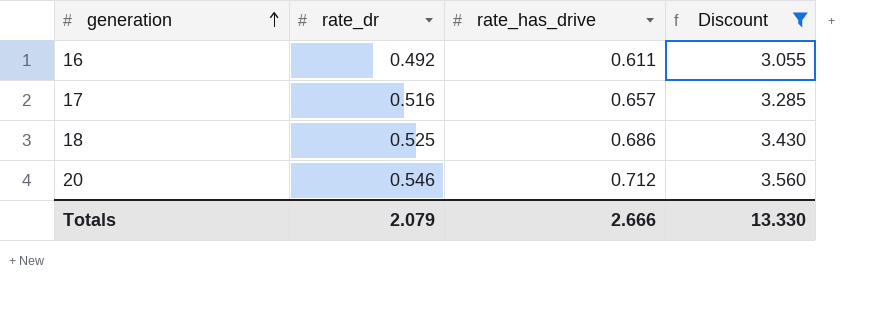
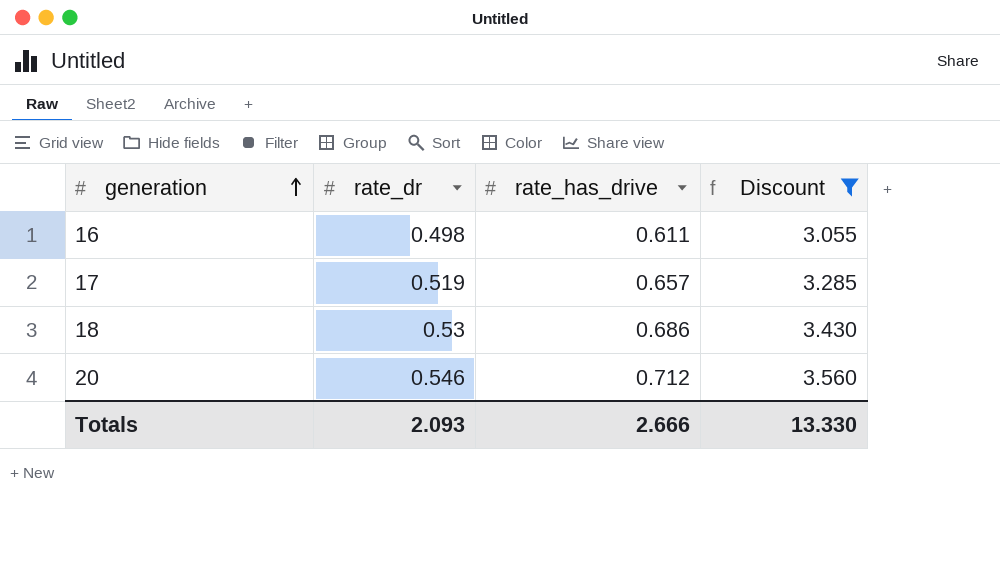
16 | rate_dr: 0.492 -> 0.498
17 | rate_dr: 0.516 -> 0.519
18 | rate_dr: 0.525 -> 0.53
Totals | rate_dr: 2.079 -> 2.093

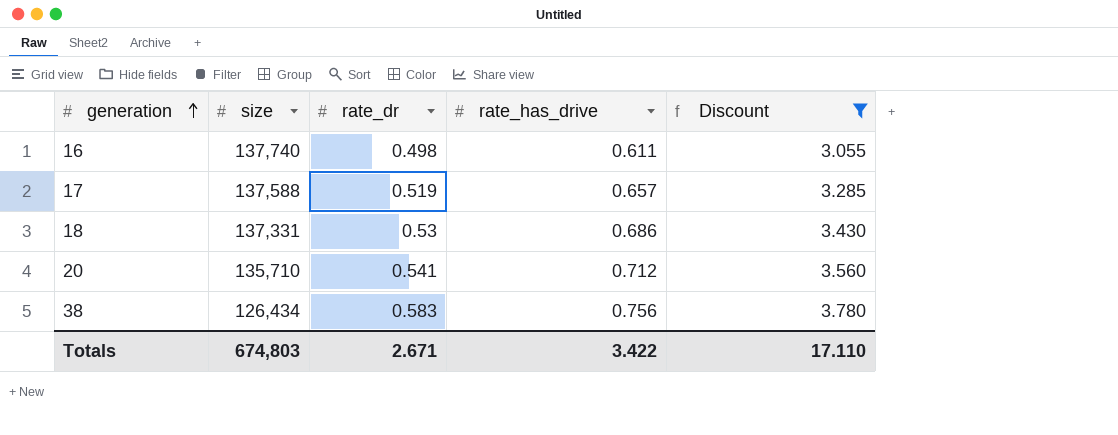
column size | position: none -> 2
20 | rate_dr: 0.546 -> 0.541
row 38: none -> 126,434 | 0.583 | 0.756 | 3.780
Totals | rate_dr: 2.093 -> 2.671
Totals | rate_has_drive: 2.666 -> 3.422
Totals | Discount: 13.330 -> 17.110

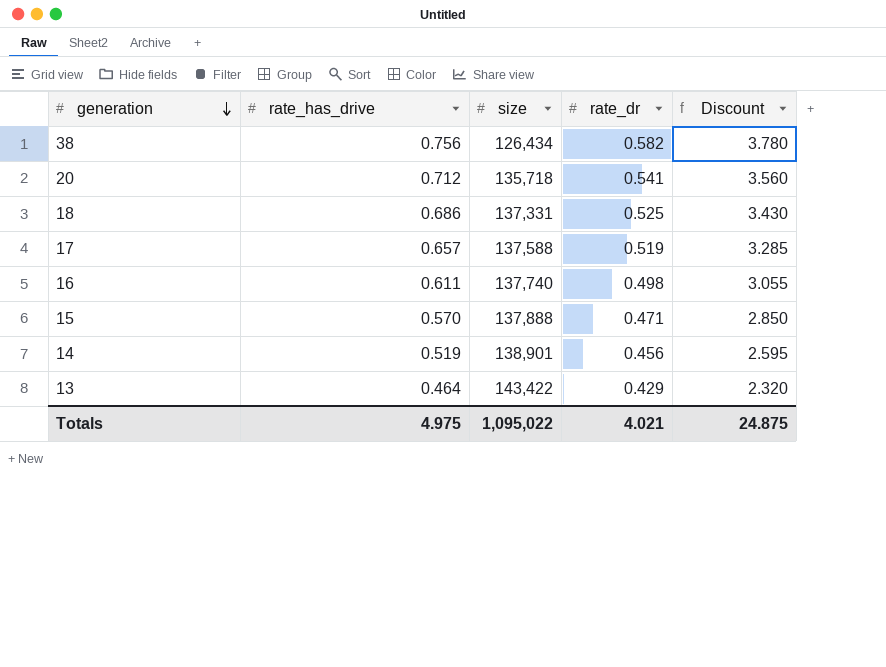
filter: Discount >= 3.055 -> none
row order: generation ascending -> generation descending
column rate_has_drive | position: 4 -> 2
38 | rate_dr: 0.583 -> 0.582
20 | size: 135,710 -> 135,718
18 | rate_dr: 0.53 -> 0.525
Totals | rate_has_drive: 3.422 -> 4.975
Totals | size: 674,803 -> 1,095,022
Totals | rate_dr: 2.671 -> 4.021
Totals | Discount: 17.110 -> 24.875

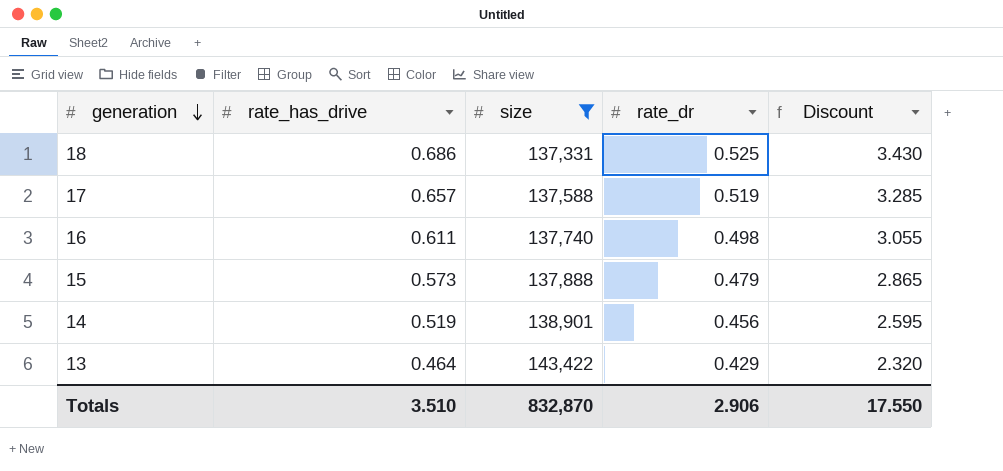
filter: none -> size >= 137,331
15 | rate_has_drive: 0.570 -> 0.573
15 | rate_dr: 0.471 -> 0.479
15 | Discount: 2.850 -> 2.865
Totals | rate_has_drive: 4.975 -> 3.510
Totals | size: 1,095,022 -> 832,870
Totals | rate_dr: 4.021 -> 2.906
Totals | Discount: 24.875 -> 17.550

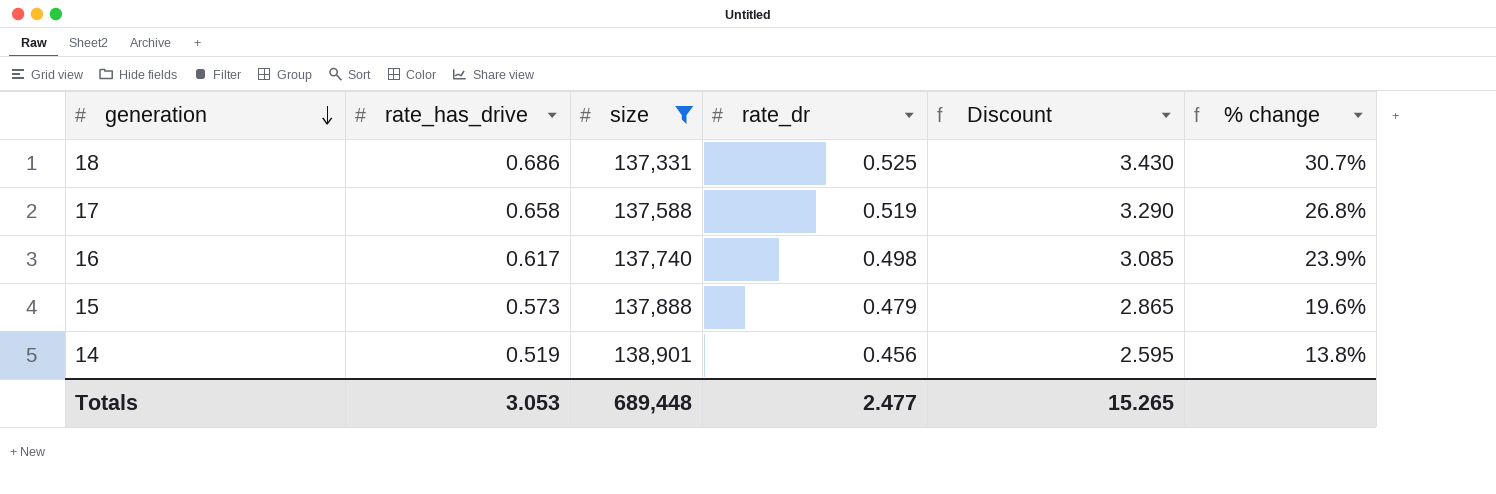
column % change | formula: none -> ([rate_has_drive] - [rate_dr]) / [rate_dr]
row 13: 0.464 | 143,422 | 0.429 | 2.320 -> none
17 | rate_has_drive: 0.657 -> 0.658
17 | Discount: 3.285 -> 3.290
16 | rate_has_drive: 0.611 -> 0.617
16 | Discount: 3.055 -> 3.085
Totals | rate_has_drive: 3.510 -> 3.053
Totals | size: 832,870 -> 689,448
Totals | rate_dr: 2.906 -> 2.477
Totals | Discount: 17.550 -> 15.265

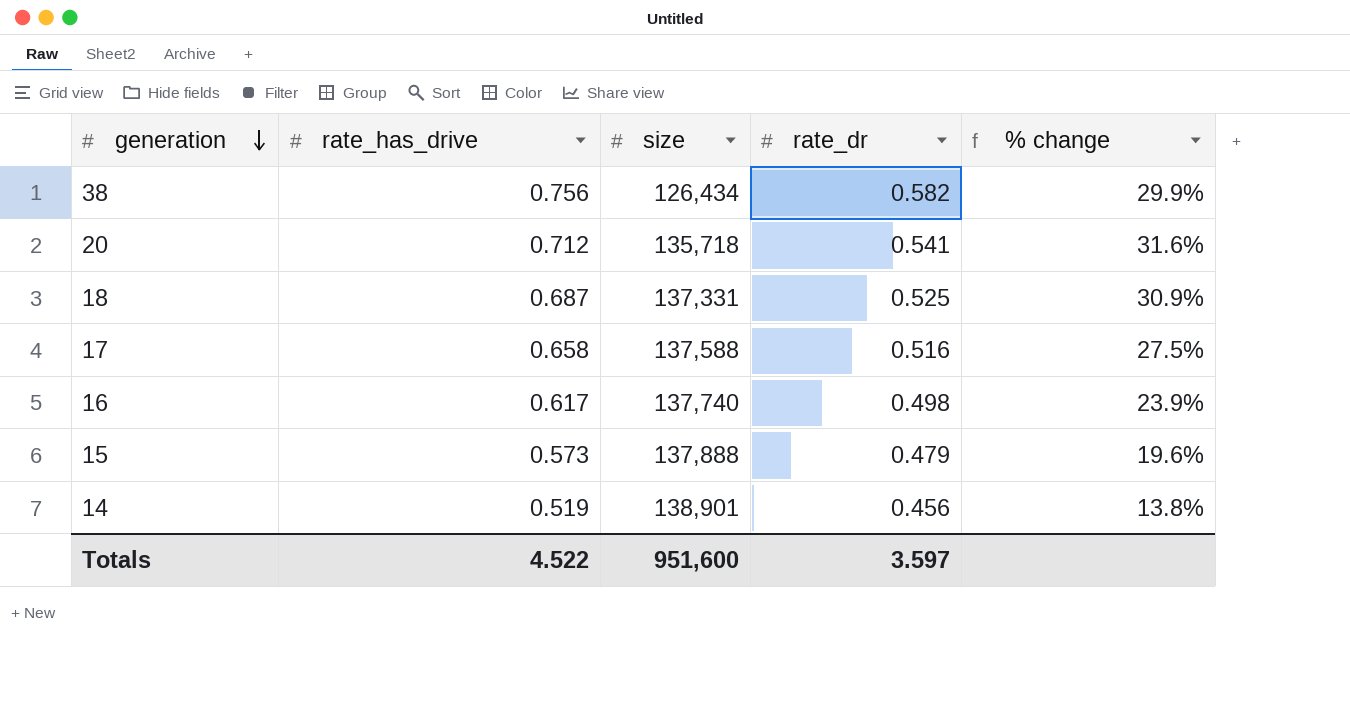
filter: size >= 137,331 -> none
column Discount | formula: [rate_has_drive] * 5 -> none
18 | rate_has_drive: 0.686 -> 0.687
18 | % change: 30.7% -> 30.9%
17 | rate_dr: 0.519 -> 0.516
17 | % change: 26.8% -> 27.5%
Totals | rate_has_drive: 3.053 -> 4.522
Totals | size: 689,448 -> 951,600
Totals | rate_dr: 2.477 -> 3.597

